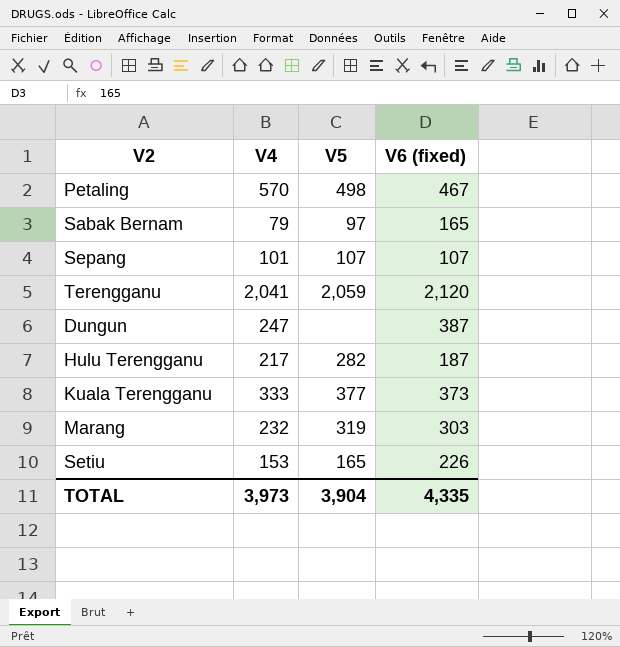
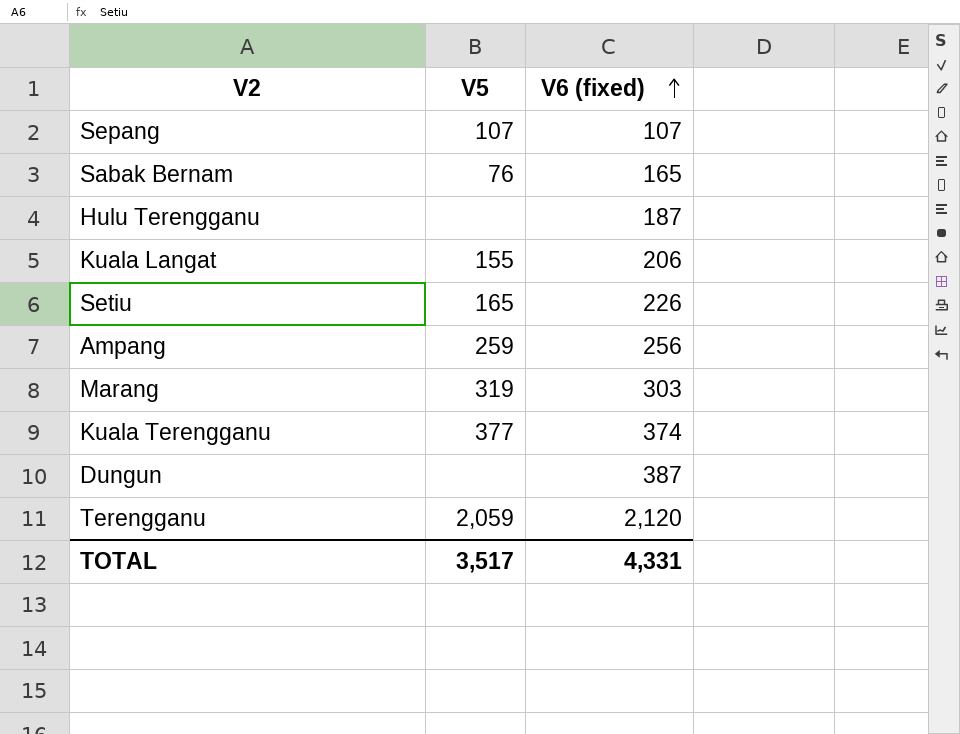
row order: none -> V6 (fixed) ascending
column V4 | position: 2 -> none
row Petaling: 570 | 498 | 467 -> none
Sabak Bernam | V5: 97 -> 76
Hulu Terengganu | V5: 282 -> none
row Kuala Langat: none -> 155 | 206
row Ampang: none -> 259 | 256
Kuala Terengganu | V6 (fixed): 373 -> 374
TOTAL | V5: 3,904 -> 3,517
TOTAL | V6 (fixed): 4,335 -> 4,331

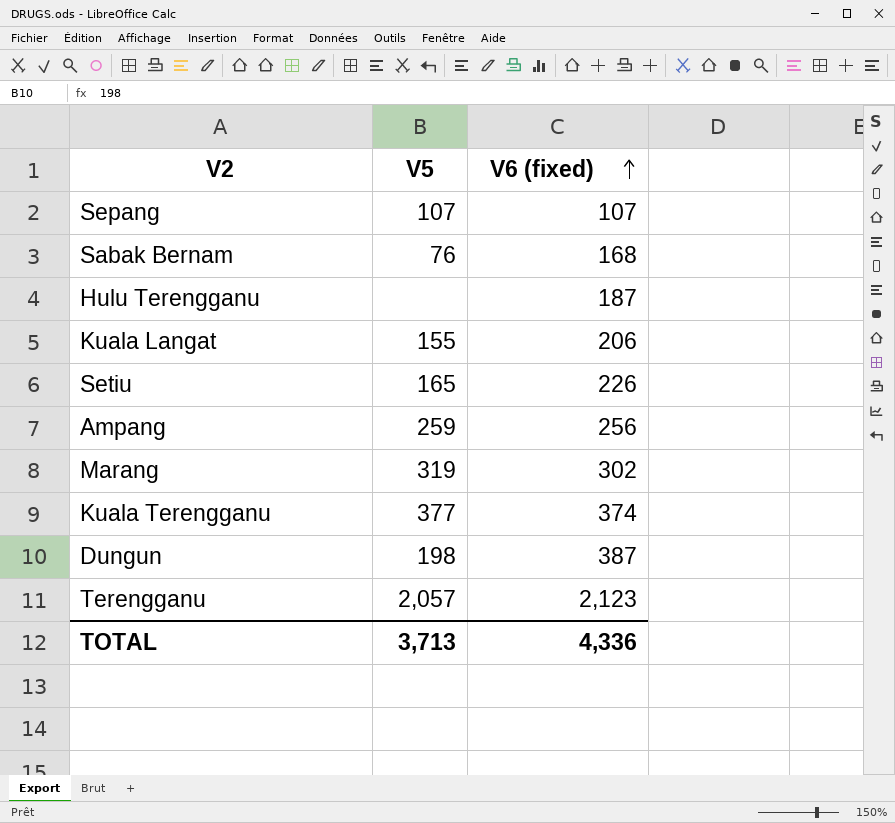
Sabak Bernam | V6 (fixed): 165 -> 168
Marang | V6 (fixed): 303 -> 302
Dungun | V5: none -> 198
Terengganu | V5: 2,059 -> 2,057
Terengganu | V6 (fixed): 2,120 -> 2,123
TOTAL | V5: 3,517 -> 3,713
TOTAL | V6 (fixed): 4,331 -> 4,336

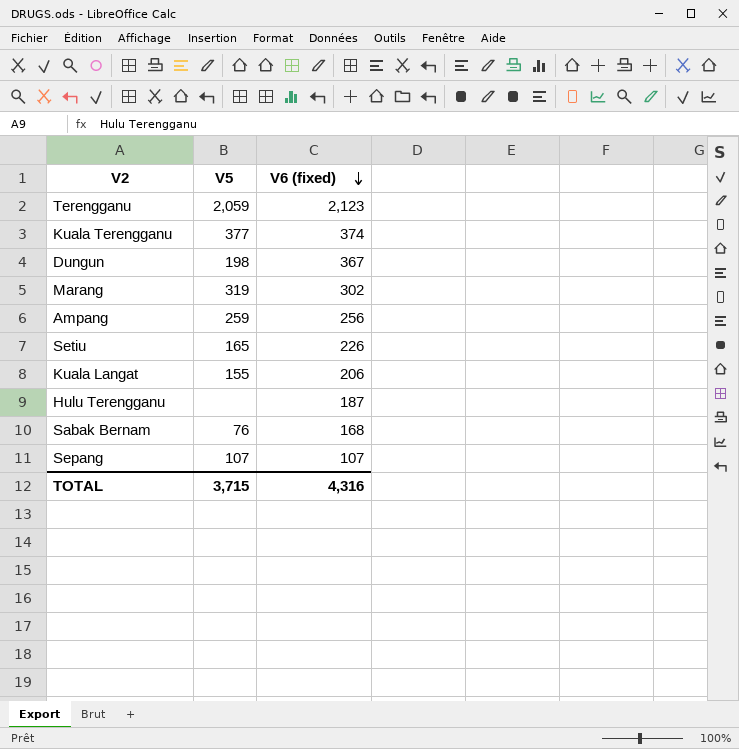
row order: V6 (fixed) ascending -> V6 (fixed) descending
Terengganu | V5: 2,057 -> 2,059
Dungun | V6 (fixed): 387 -> 367
TOTAL | V5: 3,713 -> 3,715
TOTAL | V6 (fixed): 4,336 -> 4,316

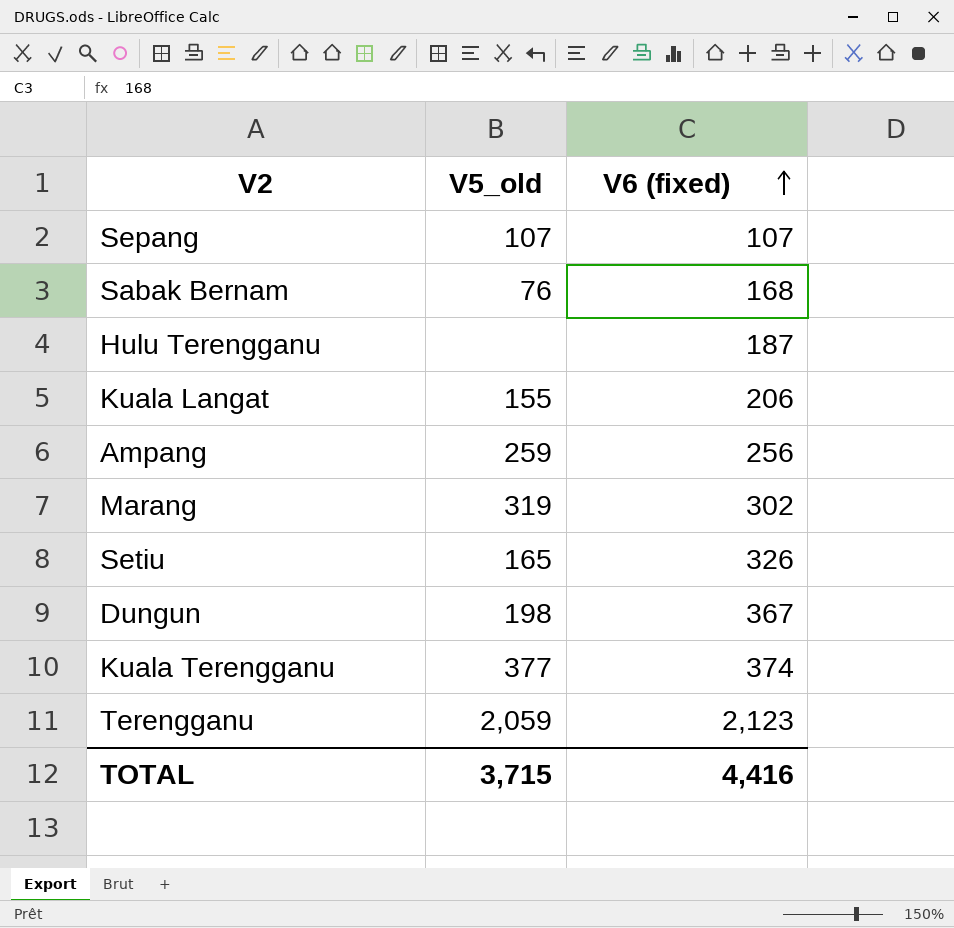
row order: V6 (fixed) descending -> V6 (fixed) ascending
column name: V5 -> V5_old
Setiu | V6 (fixed): 226 -> 326
TOTAL | V6 (fixed): 4,316 -> 4,416

